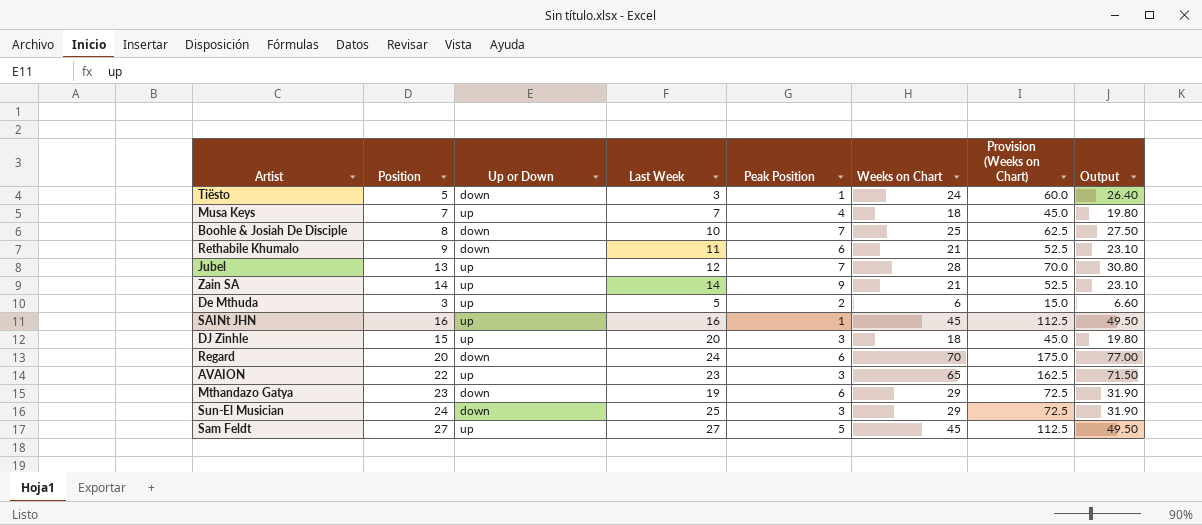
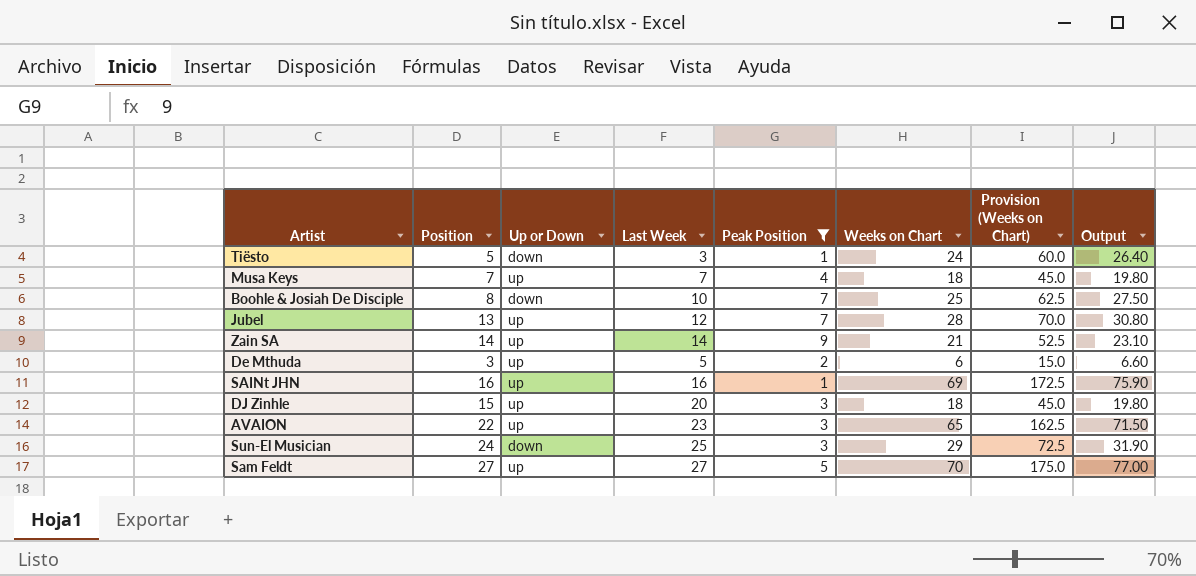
filter: none -> Peak Position != 6
SAINt JHN | Weeks on Chart: 45 -> 69
SAINt JHN | Provision (Weeks on Chart): 112.5 -> 172.5
SAINt JHN | Output: 49.50 -> 75.90
Sam Feldt | Weeks on Chart: 45 -> 70
Sam Feldt | Provision (Weeks on Chart): 112.5 -> 175.0
Sam Feldt | Output: 49.50 -> 77.00

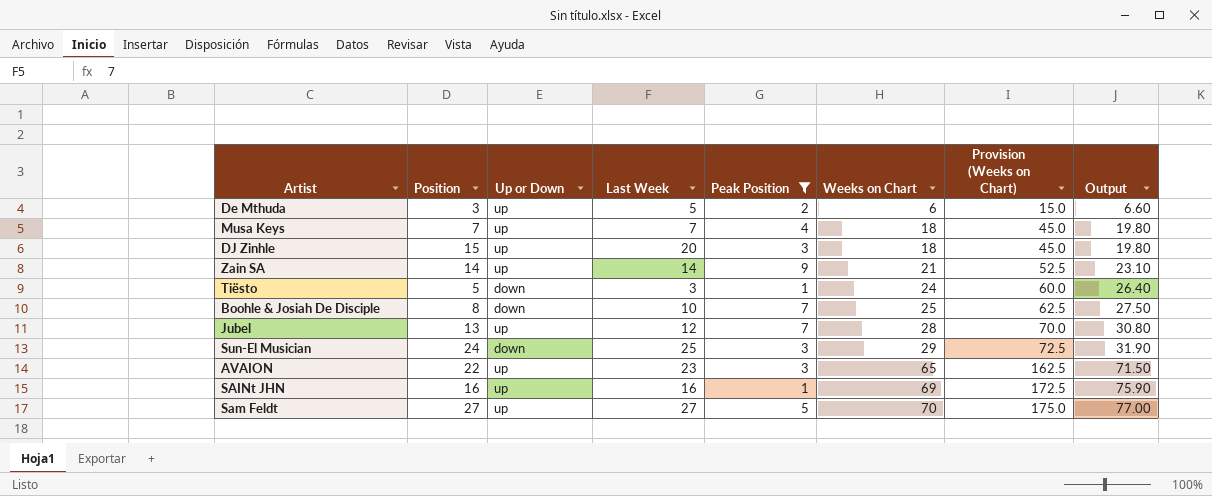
row order: none -> Weeks on Chart ascending

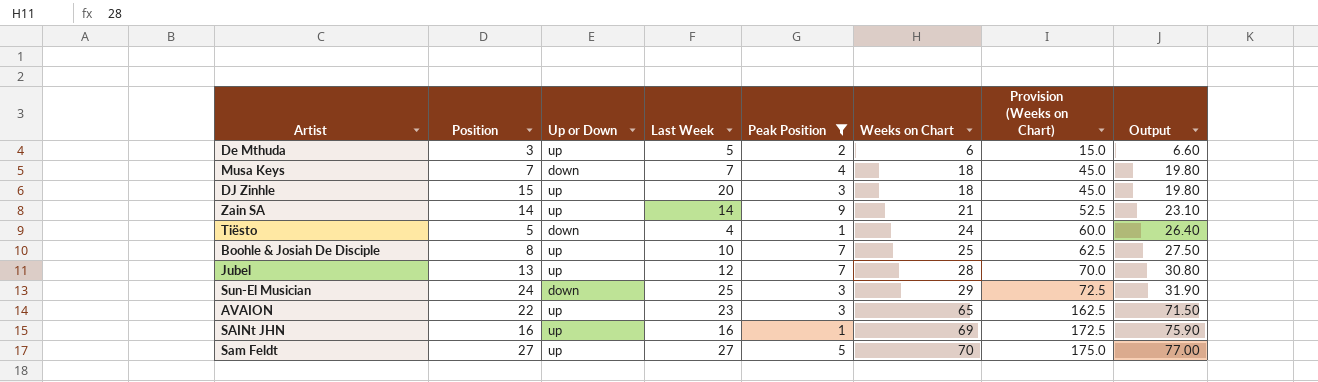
Musa Keys | Up or Down: up -> down
Tiësto | Last Week: 3 -> 4
Boohle & Josiah De Disciple | Up or Down: down -> up

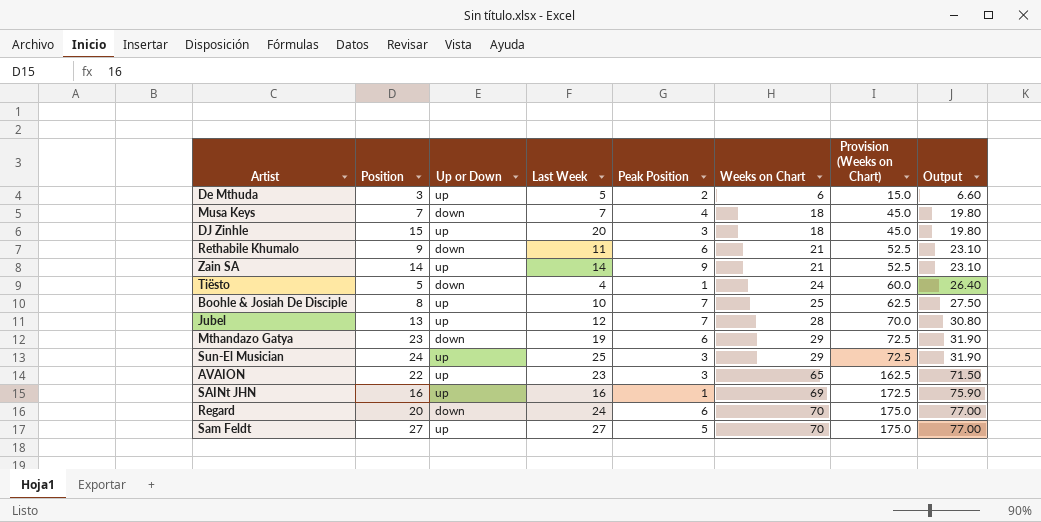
filter: Peak Position != 6 -> none
Sun-El Musician | Up or Down: down -> up

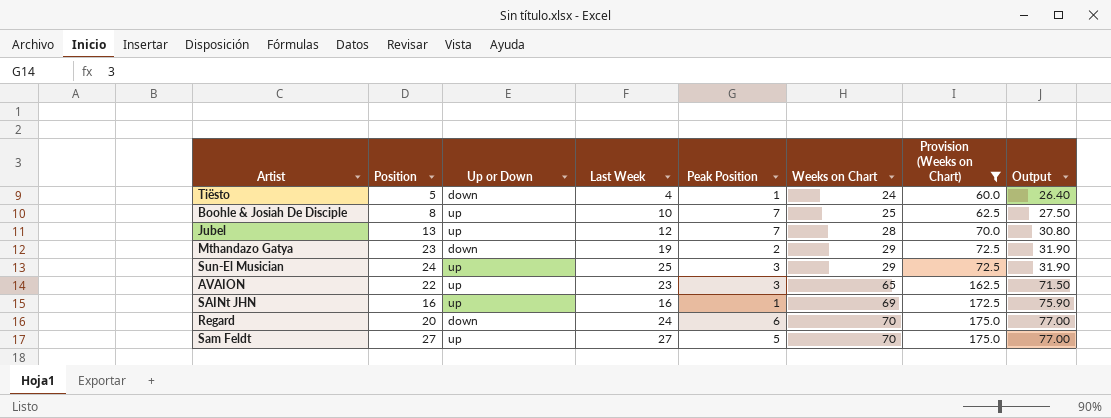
filter: none -> Provision (Weeks on Chart) >= 60.0
Mthandazo Gatya | Peak Position: 6 -> 2

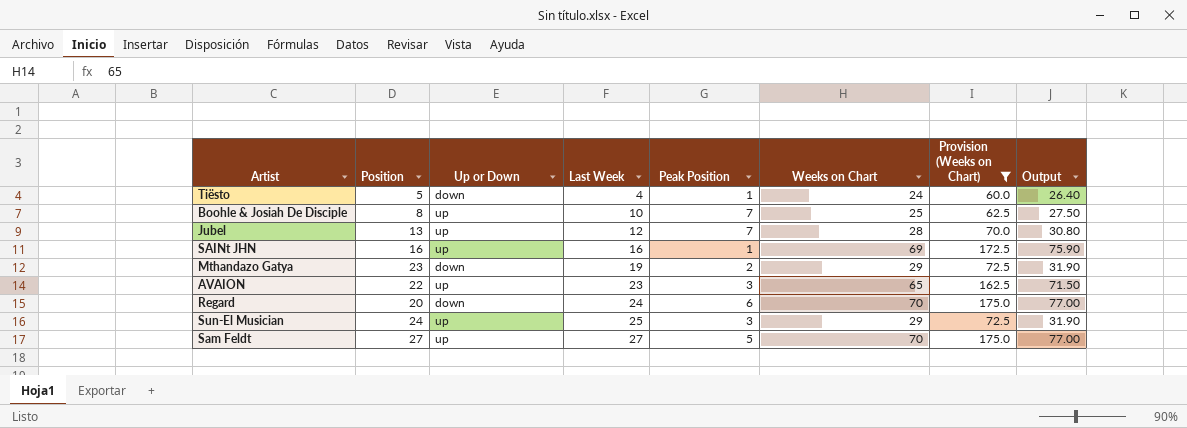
row order: Weeks on Chart ascending -> Last Week ascending

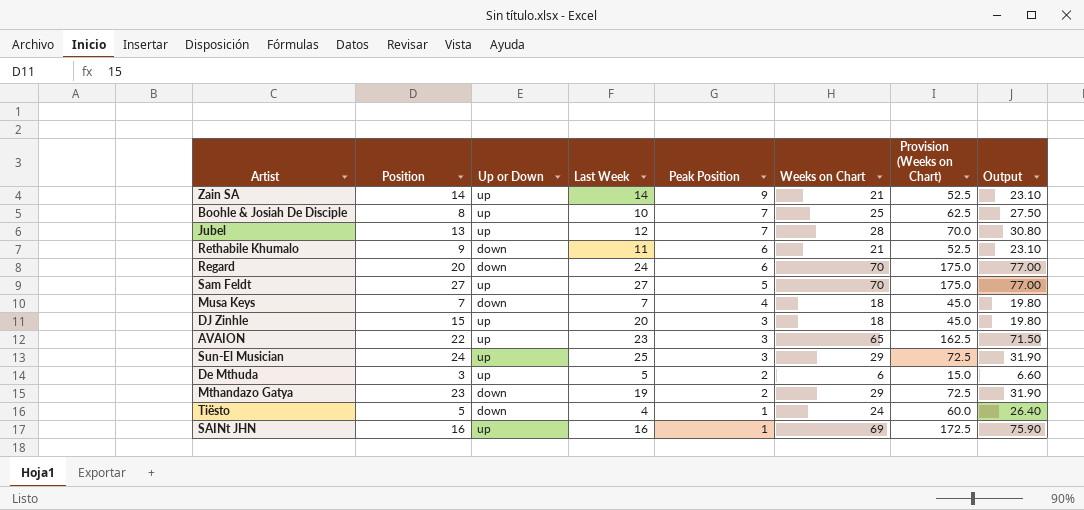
filter: Provision (Weeks on Chart) >= 60.0 -> none
row order: Last Week ascending -> Peak Position descending

